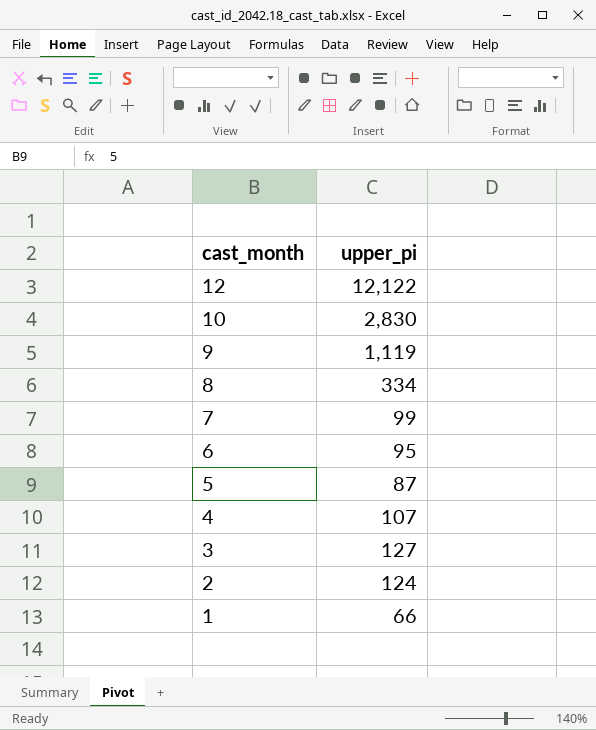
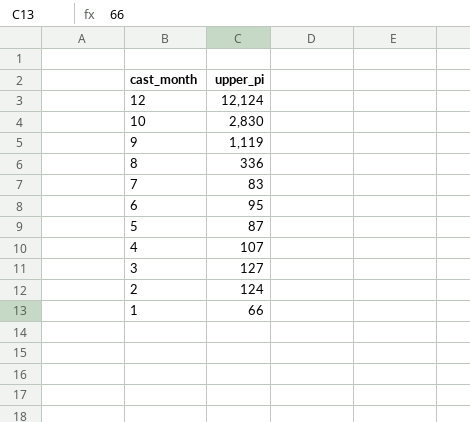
12 | upper_pi: 12,122 -> 12,124
8 | upper_pi: 334 -> 336
7 | upper_pi: 99 -> 83

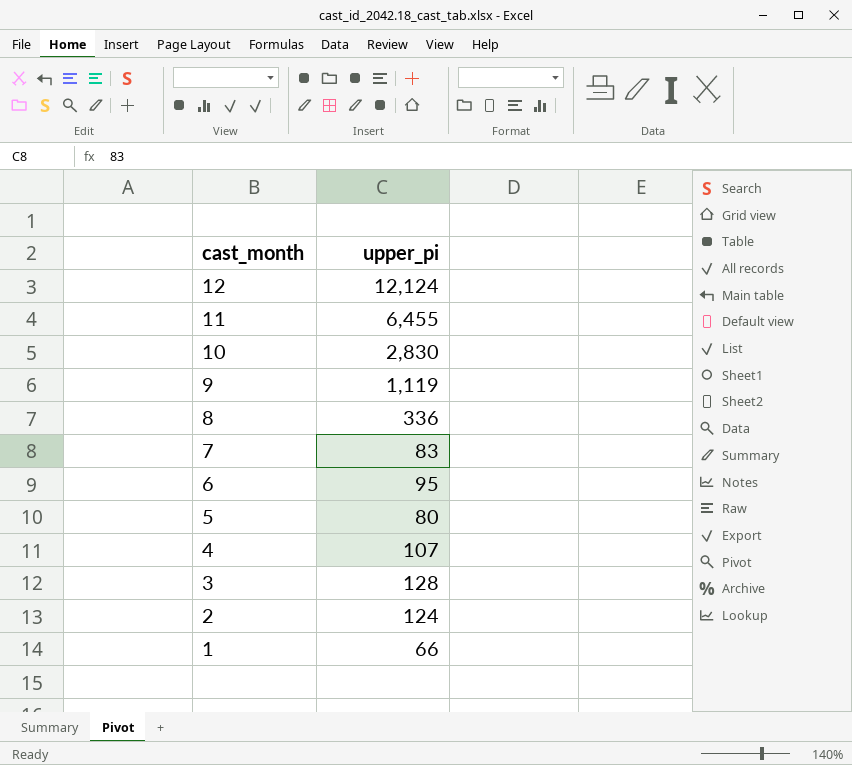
row 11: none -> 6,455
5 | upper_pi: 87 -> 80
3 | upper_pi: 127 -> 128

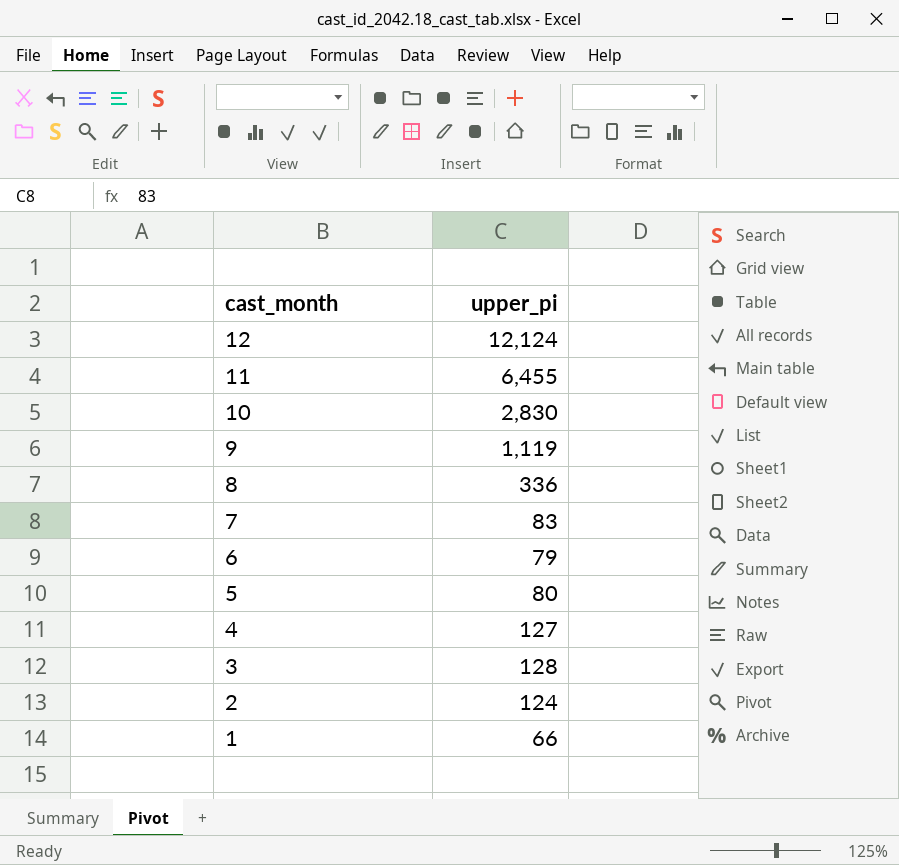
6 | upper_pi: 95 -> 79
4 | upper_pi: 107 -> 127

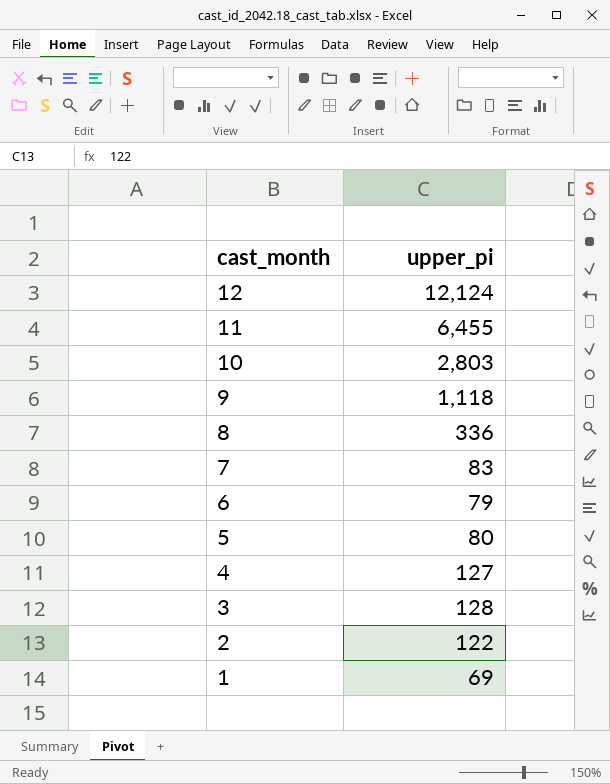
10 | upper_pi: 2,830 -> 2,803
9 | upper_pi: 1,119 -> 1,118
2 | upper_pi: 124 -> 122
1 | upper_pi: 66 -> 69

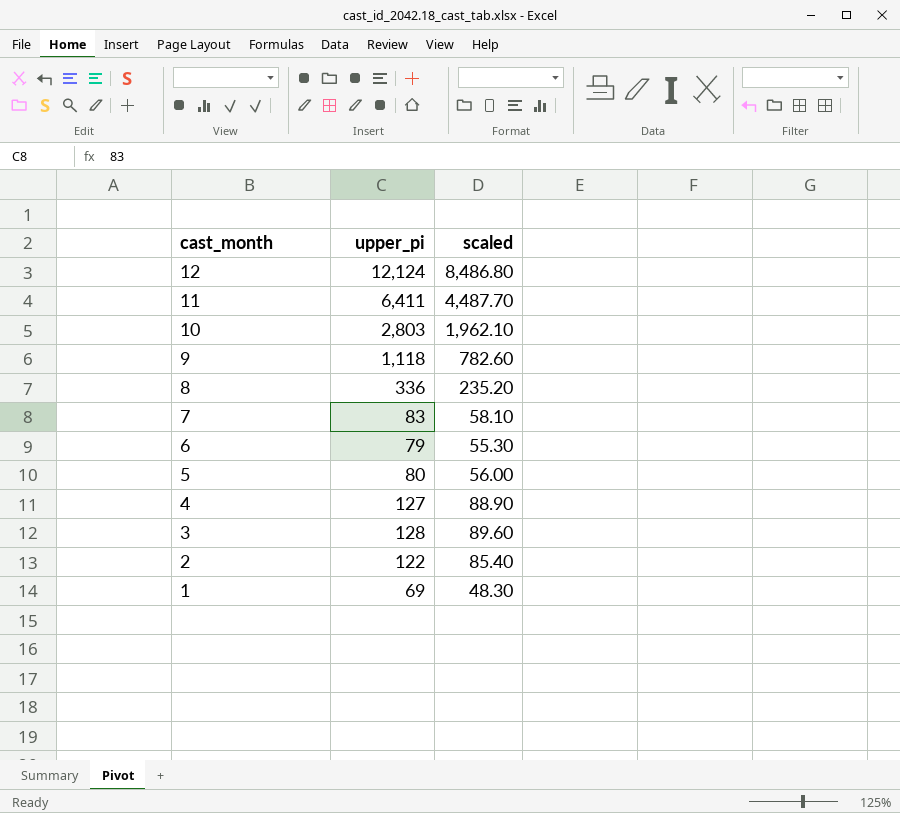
column scaled | formula: none -> [upper_pi] * 0.7
11 | upper_pi: 6,455 -> 6,411

